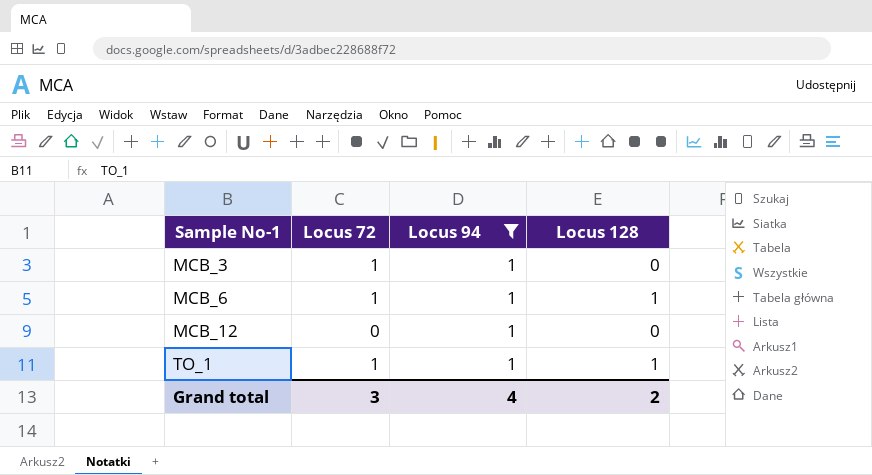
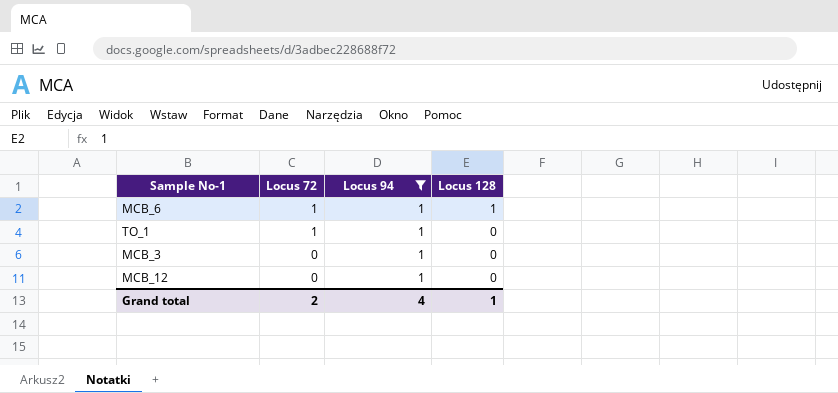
row order: Sample No-1 ascending -> Locus 72 descending
TO_1 | Locus 128: 1 -> 0
MCB_3 | Locus 72: 1 -> 0
Grand total | Locus 72: 3 -> 2
Grand total | Locus 128: 2 -> 1

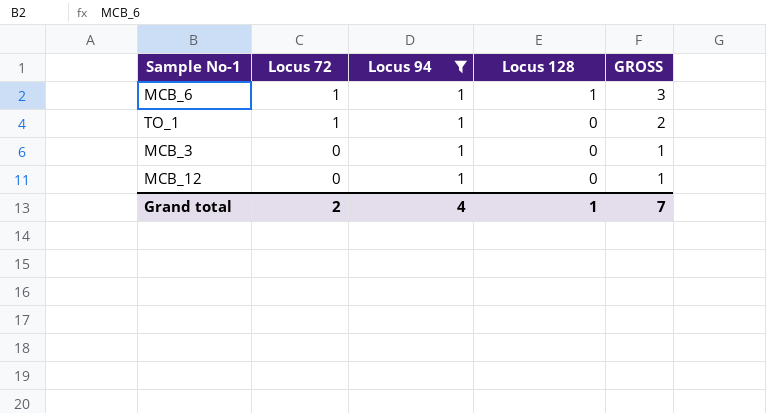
column GROSS | formula: none -> [Locus 72] + [Locus 94] + [Locus 128]

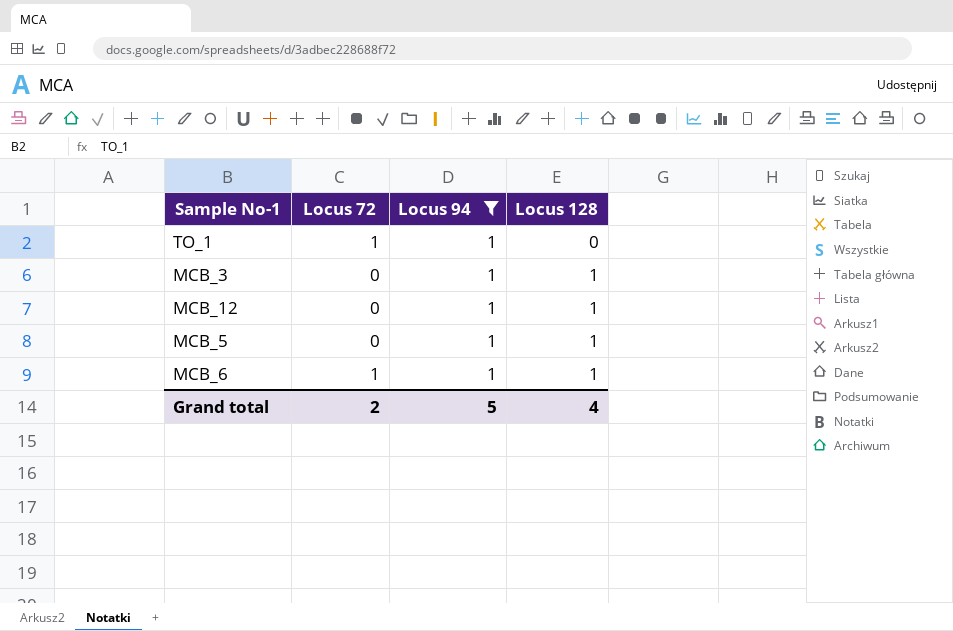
row order: Locus 72 descending -> Locus 128 ascending
column GROSS | formula: [Locus 72] + [Locus 94] + [Locus 128] -> none
MCB_3 | Locus 128: 0 -> 1
MCB_12 | Locus 128: 0 -> 1
row MCB_5: none -> 0 | 1 | 1
Grand total | Locus 94: 4 -> 5
Grand total | Locus 128: 1 -> 4

